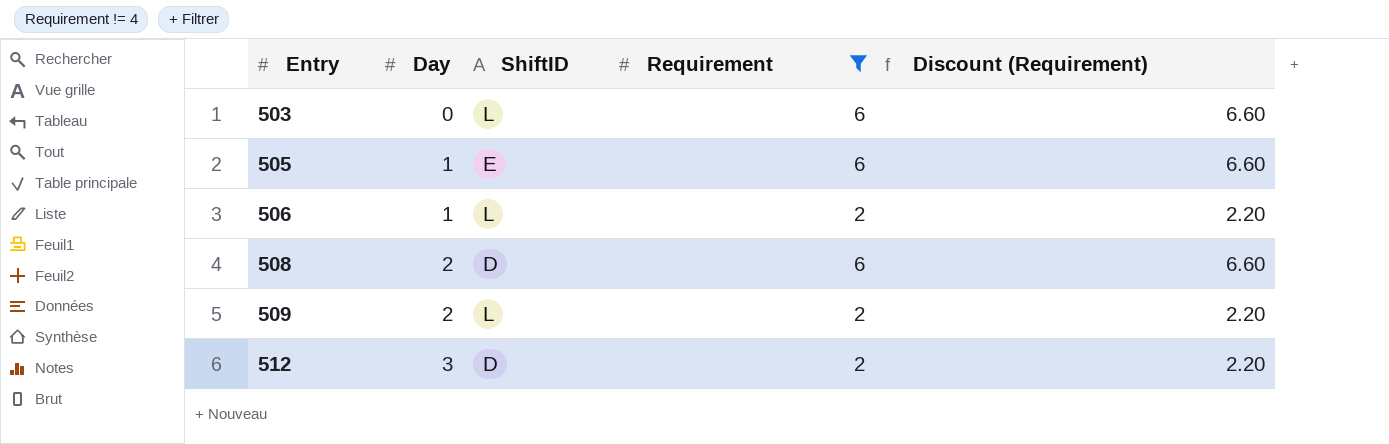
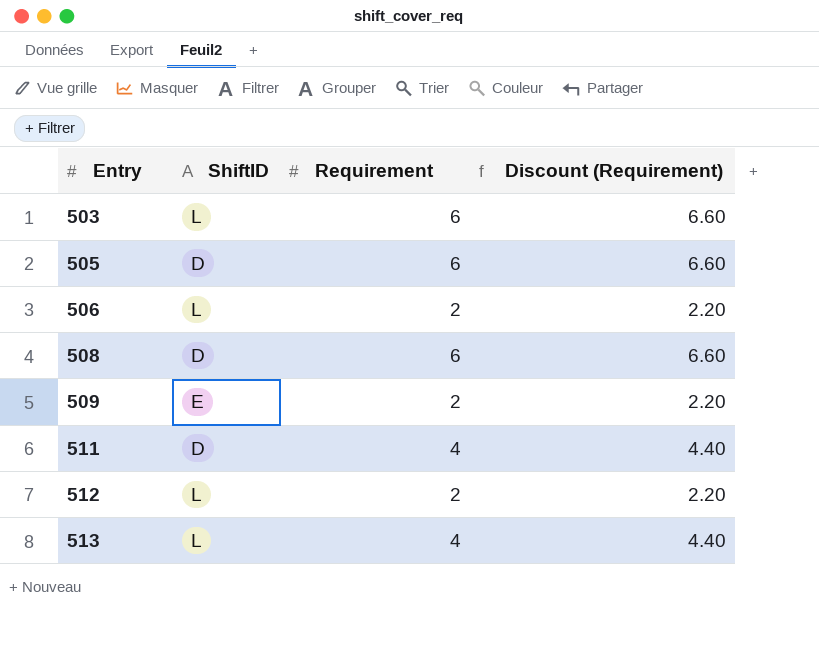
filter: Requirement != 4 -> none
column Day | position: 2 -> none
505 | ShiftID: E -> D
509 | ShiftID: L -> E
512 | ShiftID: D -> L

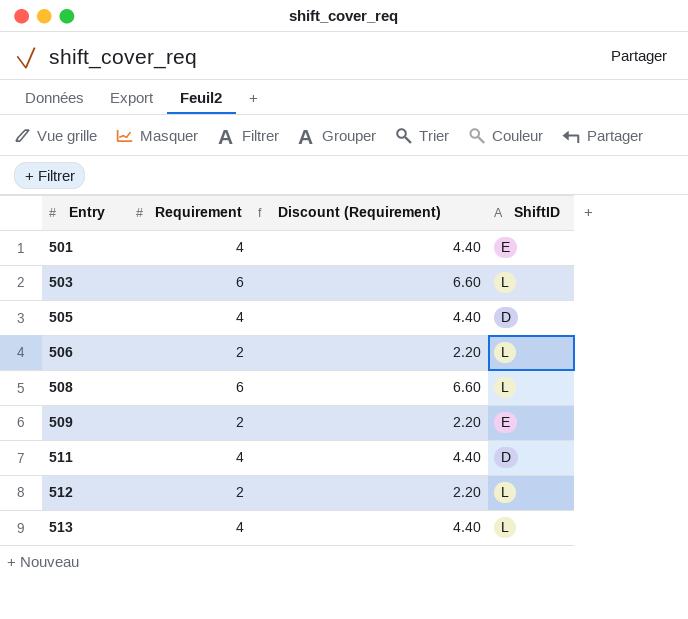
column ShiftID | position: 2 -> 4
row 501: none -> 4 | 4.40 | E
505 | Requirement: 6 -> 4
505 | Discount (Requirement): 6.60 -> 4.40
508 | ShiftID: D -> L

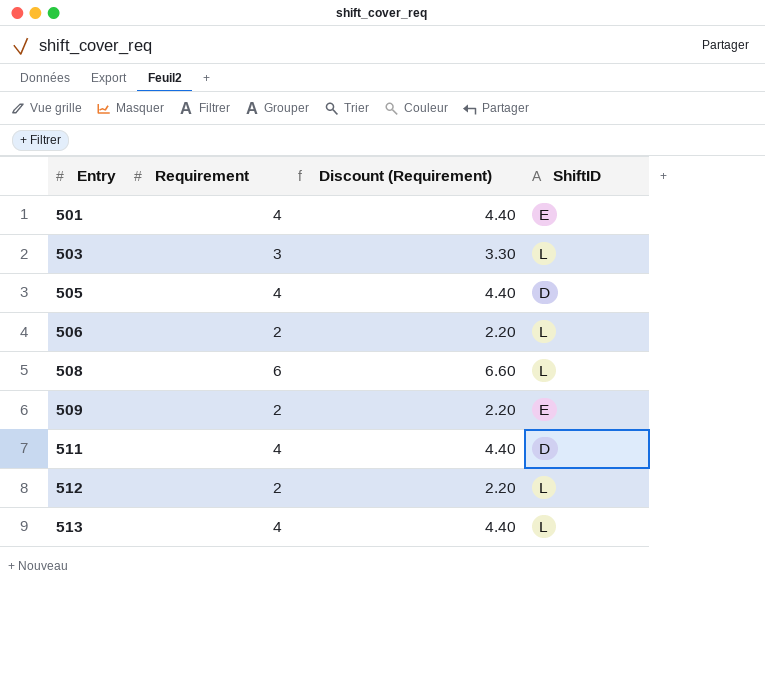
503 | Requirement: 6 -> 3
503 | Discount (Requirement): 6.60 -> 3.30

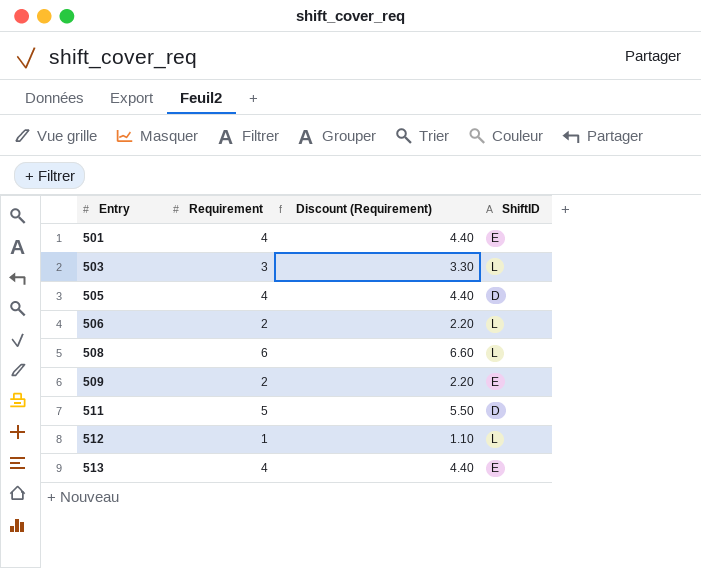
511 | Requirement: 4 -> 5
511 | Discount (Requirement): 4.40 -> 5.50
512 | Requirement: 2 -> 1
512 | Discount (Requirement): 2.20 -> 1.10
513 | ShiftID: L -> E

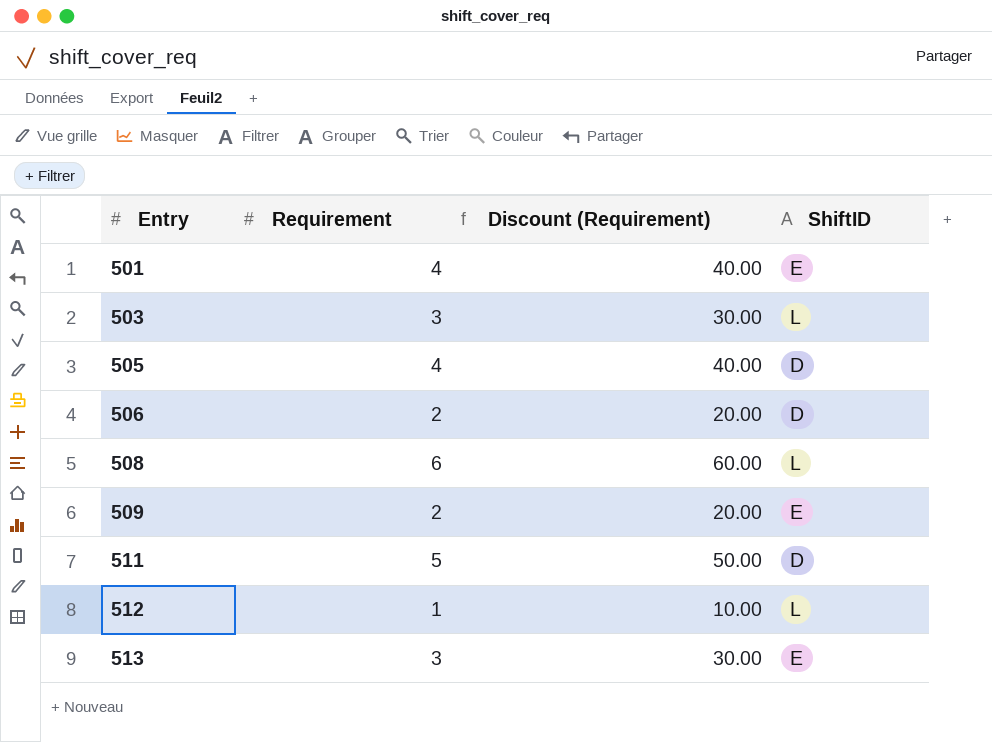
column Discount (Requirement) | formula: [Requirement] * 1.1 -> [Requirement] * 10
506 | ShiftID: L -> D
513 | Requirement: 4 -> 3

